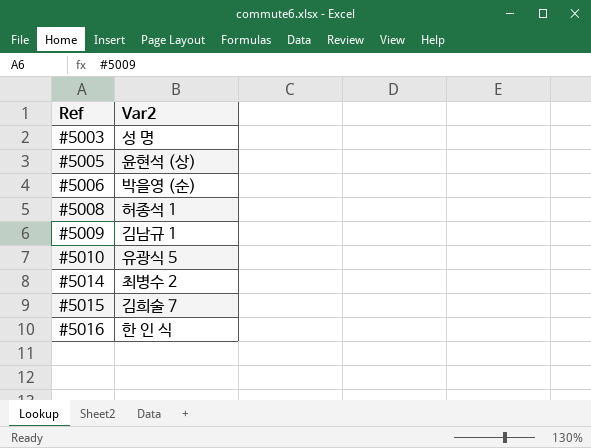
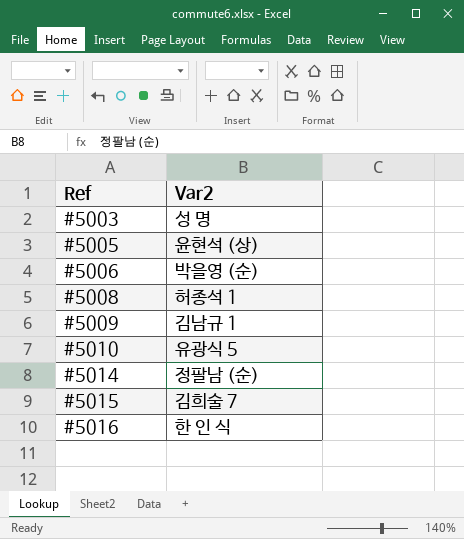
#5014 | Var2: 최병수 2 -> 정팔남 (순)

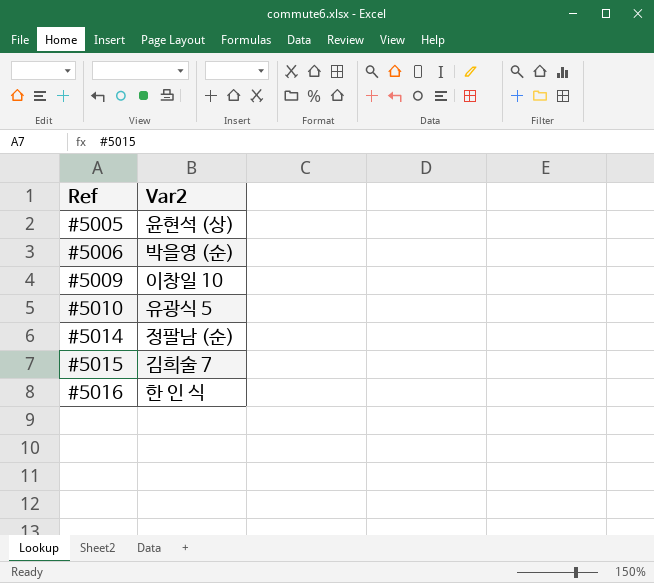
row #5003: 성 명 -> none
row #5008: 허종석 1 -> none
#5009 | Var2: 김남규 1 -> 이창일 10

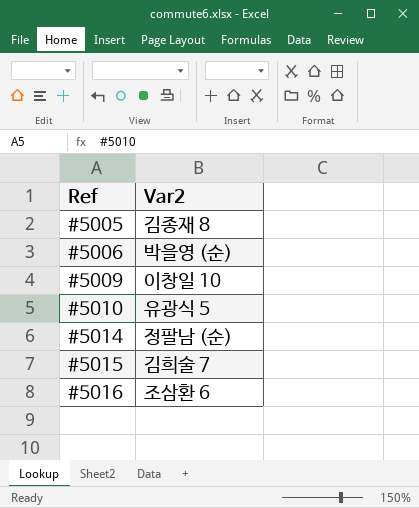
#5005 | Var2: 윤현석 (상) -> 김종재 8
#5016 | Var2: 한 인 식 -> 조삼환 6

